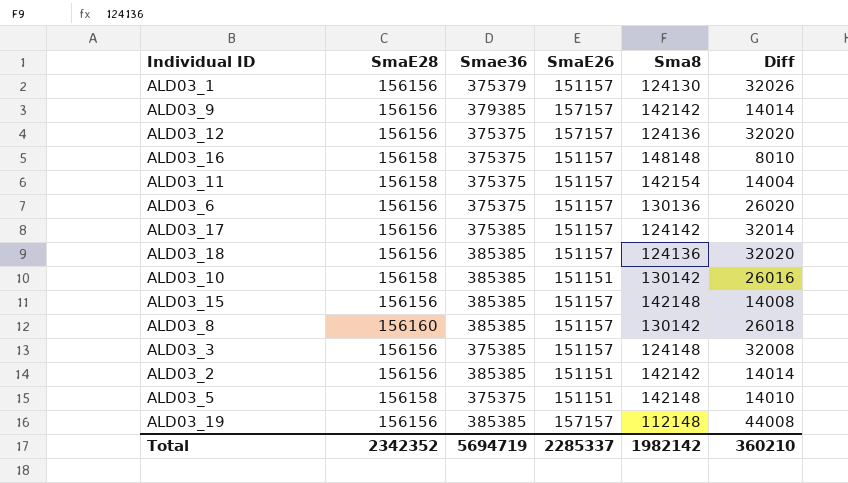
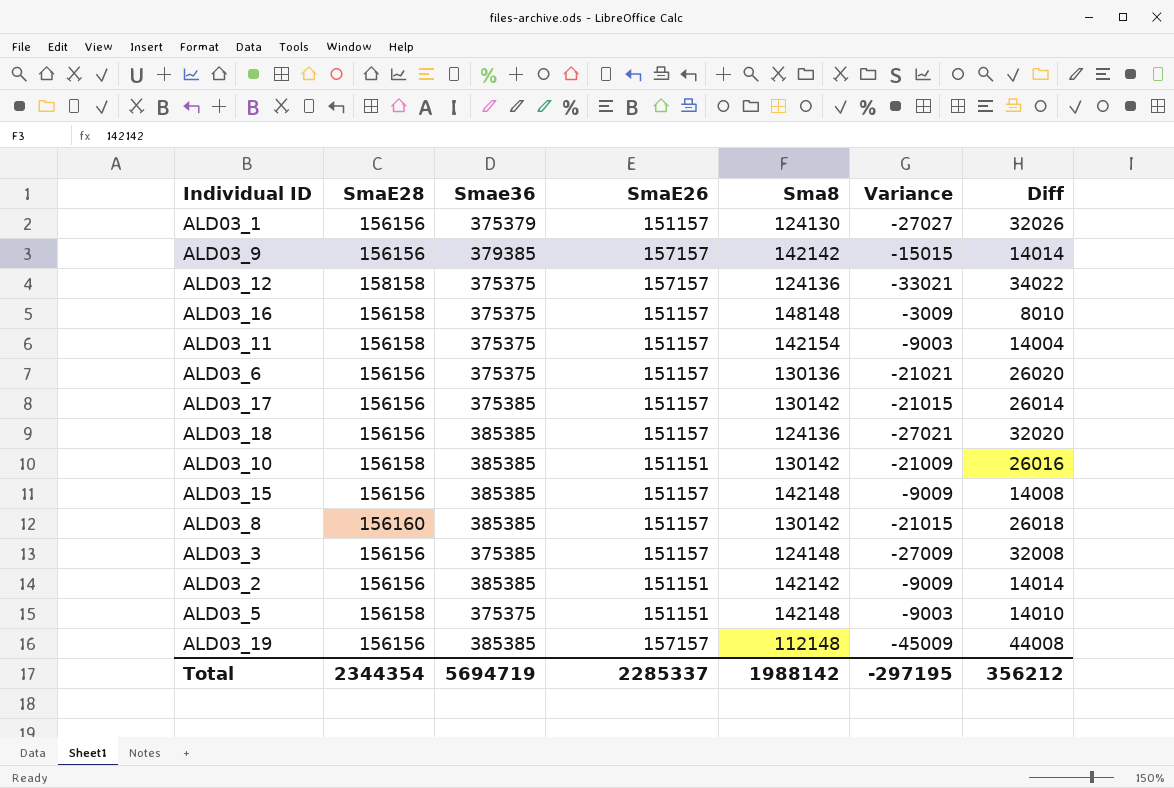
column Variance | formula: none -> [Sma8] - [SmaE26]
ALD03_12 | SmaE28: 156156 -> 158158
ALD03_12 | Diff: 32020 -> 34022
ALD03_17 | Sma8: 124142 -> 130142
ALD03_17 | Diff: 32014 -> 26014
Total | SmaE28: 2342352 -> 2344354
Total | Sma8: 1982142 -> 1988142
Total | Diff: 360210 -> 356212

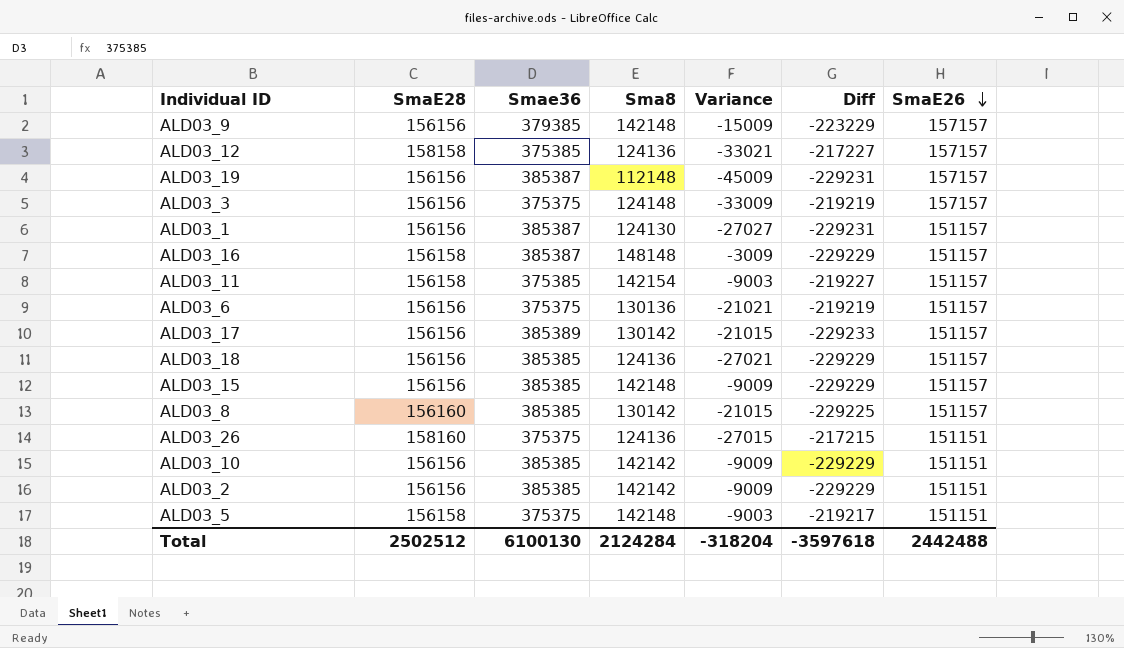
row order: none -> SmaE26 descending
column Diff | formula: [SmaE28] - [Sma8] -> [SmaE28] - [Smae36]
column SmaE26 | position: 4 -> 7
ALD03_9 | Sma8: 142142 -> 142148
ALD03_9 | Variance: -15015 -> -15009
ALD03_12 | Smae36: 375375 -> 375385
ALD03_19 | Smae36: 385385 -> 385387
ALD03_3 | Smae36: 375385 -> 375375
ALD03_3 | Variance: -27009 -> -33009
ALD03_3 | SmaE26: 151157 -> 157157
ALD03_1 | Smae36: 375379 -> 385387
ALD03_16 | Smae36: 375375 -> 385387
ALD03_11 | Smae36: 375375 -> 375385
ALD03_17 | Smae36: 375385 -> 385389
row ALD03_26: none -> 158160 | 375375 | 124136 | -27015 | -217215 | 151151
ALD03_10 | SmaE28: 156158 -> 156156
ALD03_10 | Sma8: 130142 -> 142142
ALD03_10 | Variance: -21009 -> -9009
Total | SmaE28: 2344354 -> 2502512
Total | Smae36: 5694719 -> 6100130
Total | Sma8: 1988142 -> 2124284
Total | Variance: -297195 -> -318204
Total | Diff: 356212 -> -3597618
Total | SmaE26: 2285337 -> 2442488

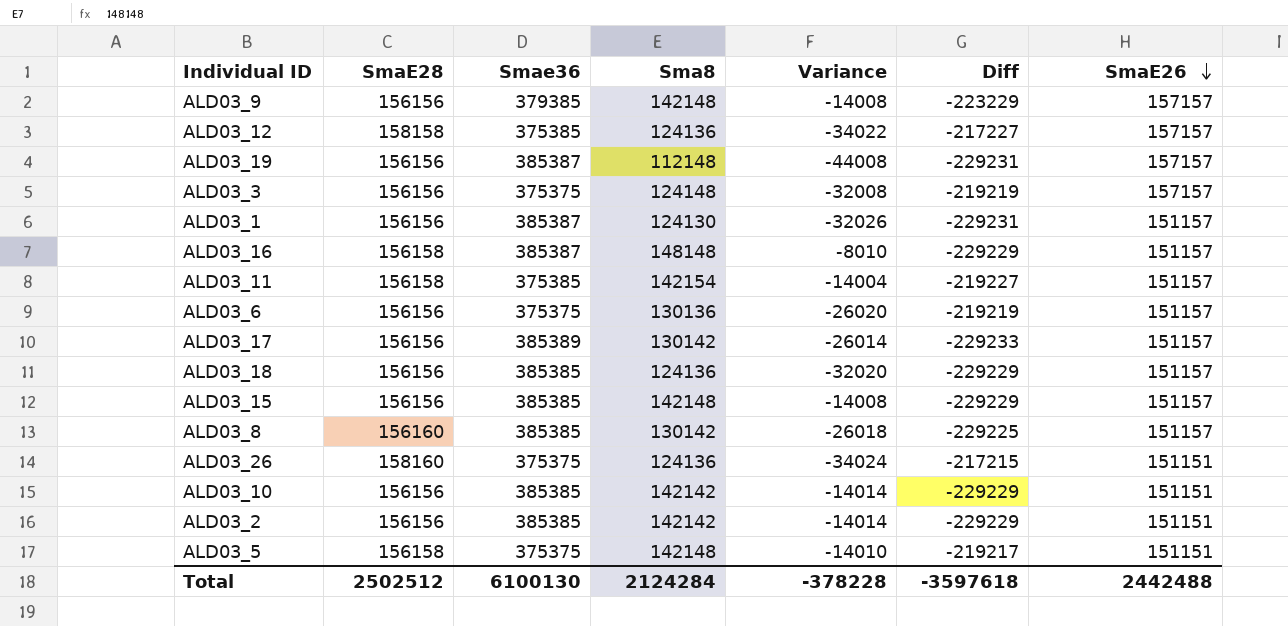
column Variance | formula: [Sma8] - [SmaE26] -> [Sma8] - [SmaE28]
Total | Variance: -318204 -> -378228

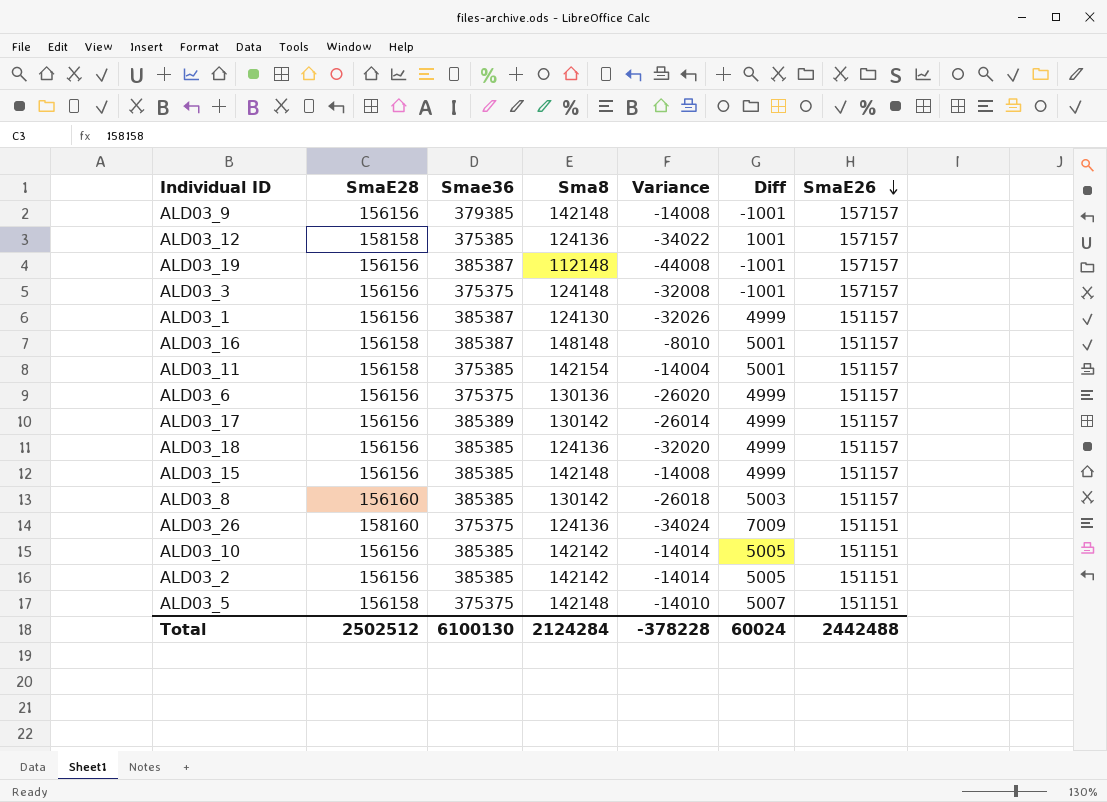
column Diff | formula: [SmaE28] - [Smae36] -> [SmaE28] - [SmaE26]
Total | Diff: -3597618 -> 60024

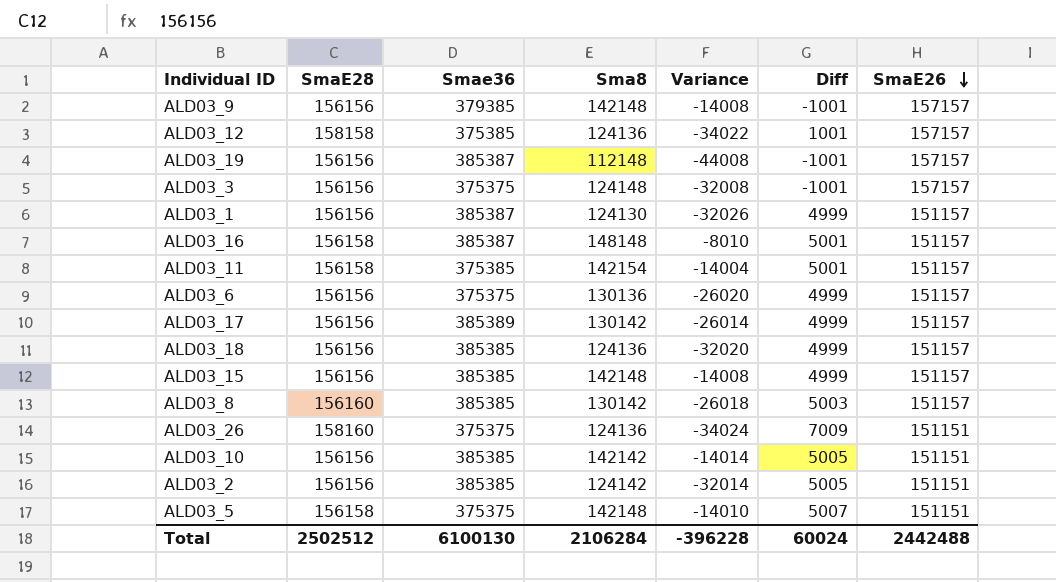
ALD03_2 | Sma8: 142142 -> 124142
ALD03_2 | Variance: -14014 -> -32014
Total | Sma8: 2124284 -> 2106284
Total | Variance: -378228 -> -396228

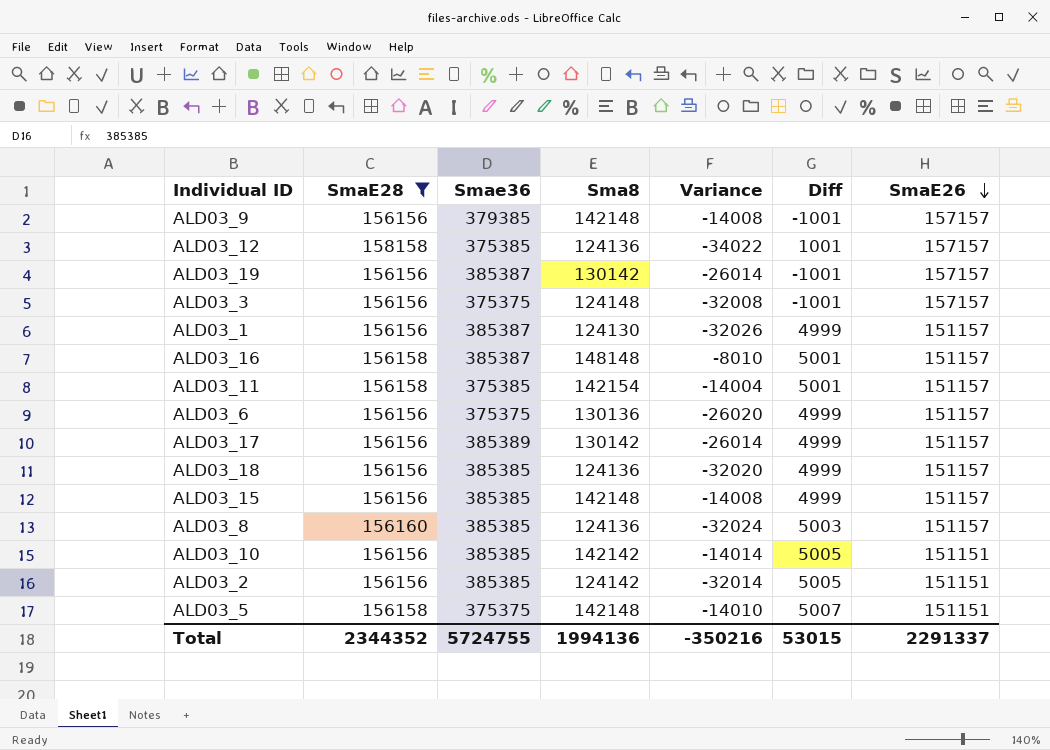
filter: none -> SmaE28 != 158160
ALD03_19 | Sma8: 112148 -> 130142
ALD03_19 | Variance: -44008 -> -26014
ALD03_8 | Sma8: 130142 -> 124136
ALD03_8 | Variance: -26018 -> -32024
Total | SmaE28: 2502512 -> 2344352
Total | Smae36: 6100130 -> 5724755
Total | Sma8: 2106284 -> 1994136
Total | Variance: -396228 -> -350216
Total | Diff: 60024 -> 53015
Total | SmaE26: 2442488 -> 2291337

